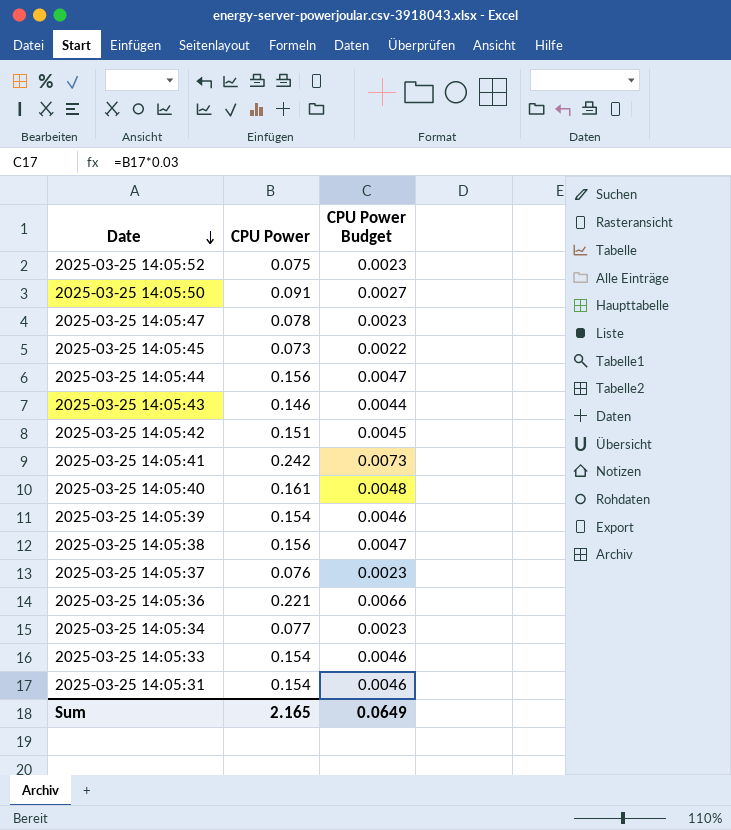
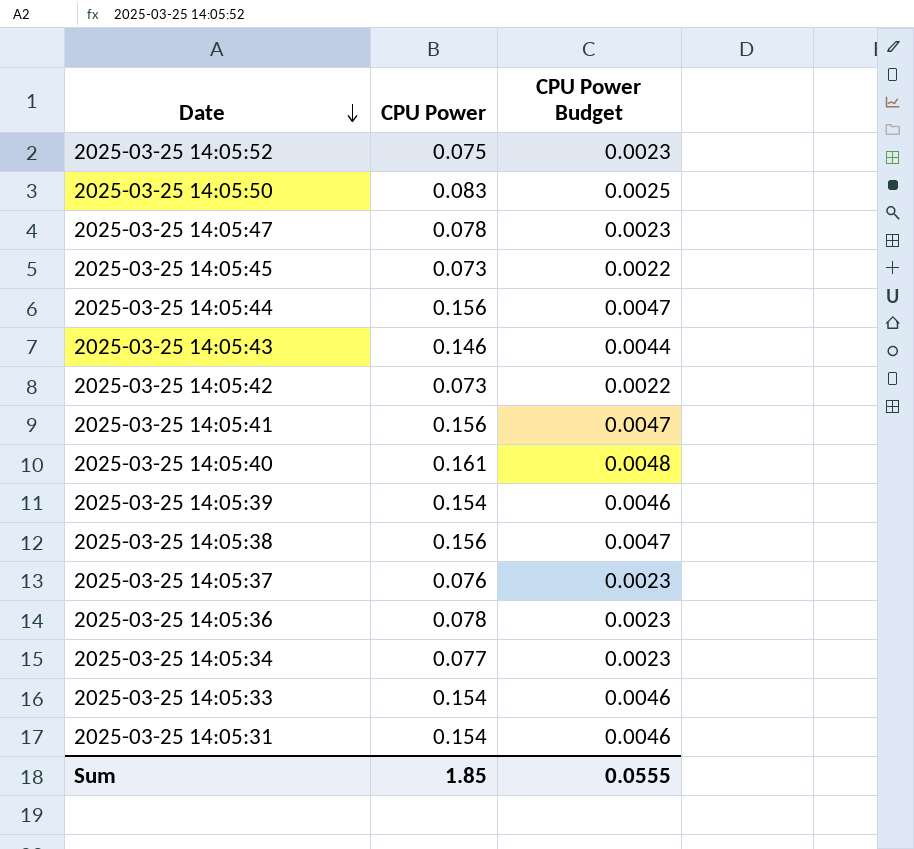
2025-03-25 14:05:50 | CPU Power: 0.091 -> 0.083
2025-03-25 14:05:50 | CPU Power Budget: 0.0027 -> 0.0025
2025-03-25 14:05:42 | CPU Power: 0.151 -> 0.073
2025-03-25 14:05:42 | CPU Power Budget: 0.0045 -> 0.0022
2025-03-25 14:05:41 | CPU Power: 0.242 -> 0.156
2025-03-25 14:05:41 | CPU Power Budget: 0.0073 -> 0.0047
2025-03-25 14:05:36 | CPU Power: 0.221 -> 0.078
2025-03-25 14:05:36 | CPU Power Budget: 0.0066 -> 0.0023
Sum | CPU Power: 2.165 -> 1.85
Sum | CPU Power Budget: 0.0649 -> 0.0555

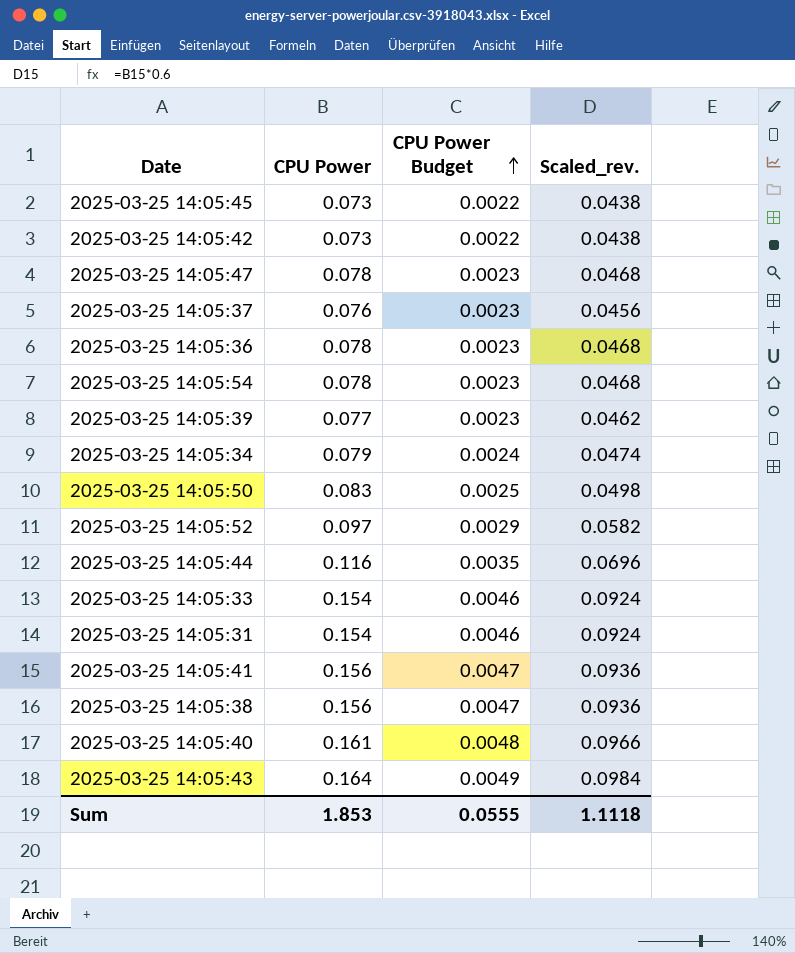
row order: Date descending -> CPU Power Budget ascending
column Scaled_rev. | formula: none -> [CPU Power] * 0.6
row 2025-03-25 14:05:54: none -> 0.078 | 0.0023 | 0.0468
2025-03-25 14:05:39 | CPU Power: 0.154 -> 0.077
2025-03-25 14:05:39 | CPU Power Budget: 0.0046 -> 0.0023
2025-03-25 14:05:34 | CPU Power: 0.077 -> 0.079
2025-03-25 14:05:34 | CPU Power Budget: 0.0023 -> 0.0024
2025-03-25 14:05:52 | CPU Power: 0.075 -> 0.097
2025-03-25 14:05:52 | CPU Power Budget: 0.0023 -> 0.0029
2025-03-25 14:05:44 | CPU Power: 0.156 -> 0.116
2025-03-25 14:05:44 | CPU Power Budget: 0.0047 -> 0.0035
2025-03-25 14:05:43 | CPU Power: 0.146 -> 0.164
2025-03-25 14:05:43 | CPU Power Budget: 0.0044 -> 0.0049
Sum | CPU Power: 1.85 -> 1.853

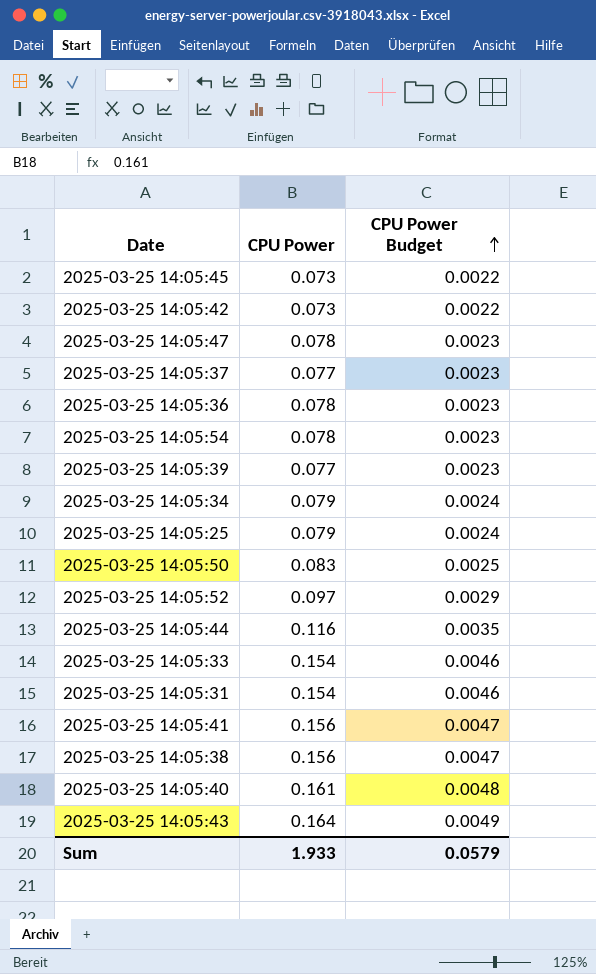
column Scaled_rev. | formula: [CPU Power] * 0.6 -> none
2025-03-25 14:05:37 | CPU Power: 0.076 -> 0.077
row 2025-03-25 14:05:25: none -> 0.079 | 0.0024
Sum | CPU Power: 1.853 -> 1.933
Sum | CPU Power Budget: 0.0555 -> 0.0579

